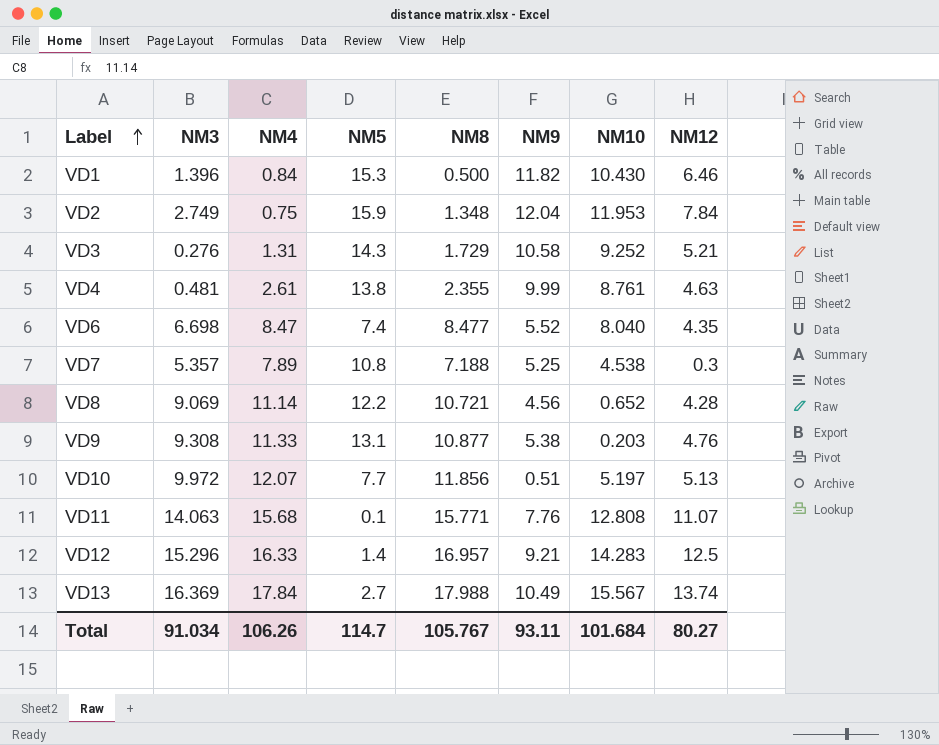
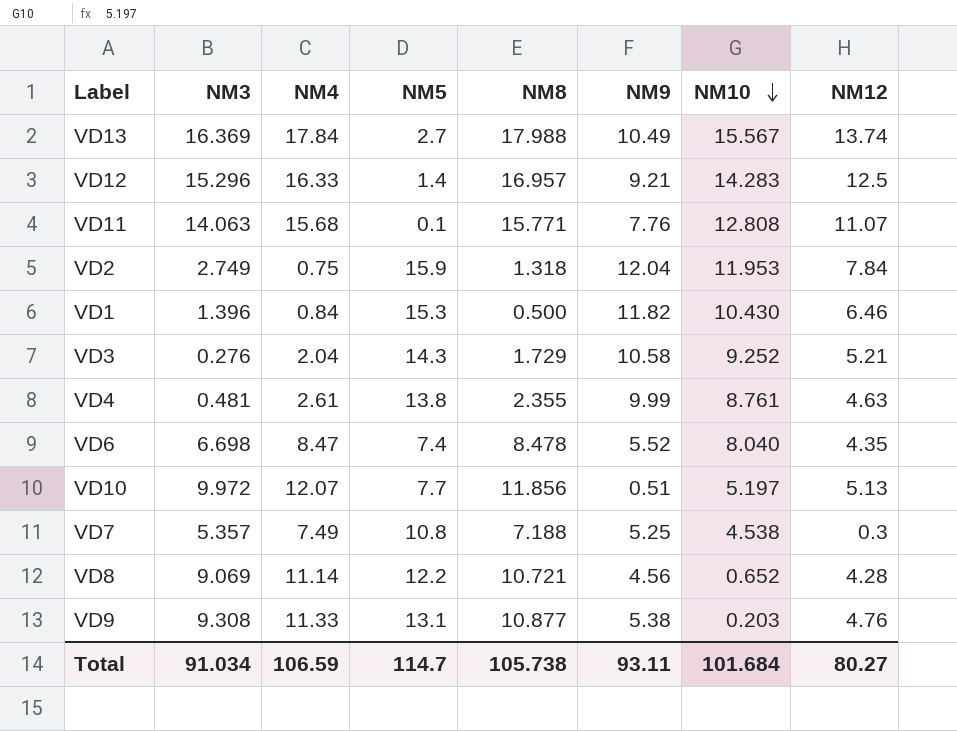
row order: Label ascending -> NM10 descending
VD2 | NM8: 1.348 -> 1.318
VD3 | NM4: 1.31 -> 2.04
VD6 | NM8: 8.477 -> 8.478
VD7 | NM4: 7.89 -> 7.49
Total | NM4: 106.26 -> 106.59
Total | NM8: 105.767 -> 105.738

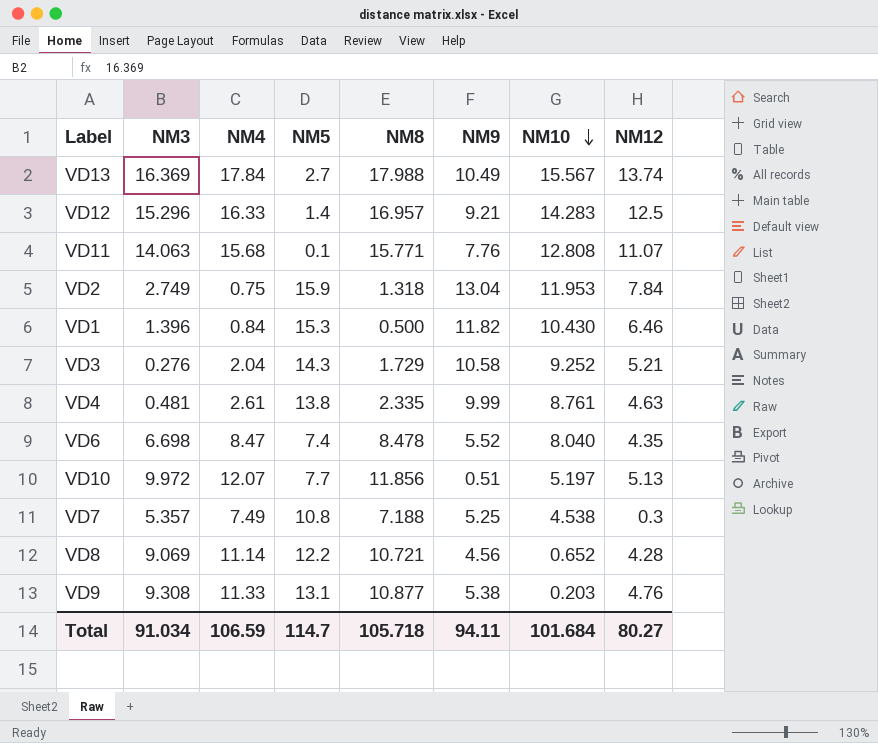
VD2 | NM9: 12.04 -> 13.04
VD4 | NM8: 2.355 -> 2.335
Total | NM8: 105.738 -> 105.718
Total | NM9: 93.11 -> 94.11

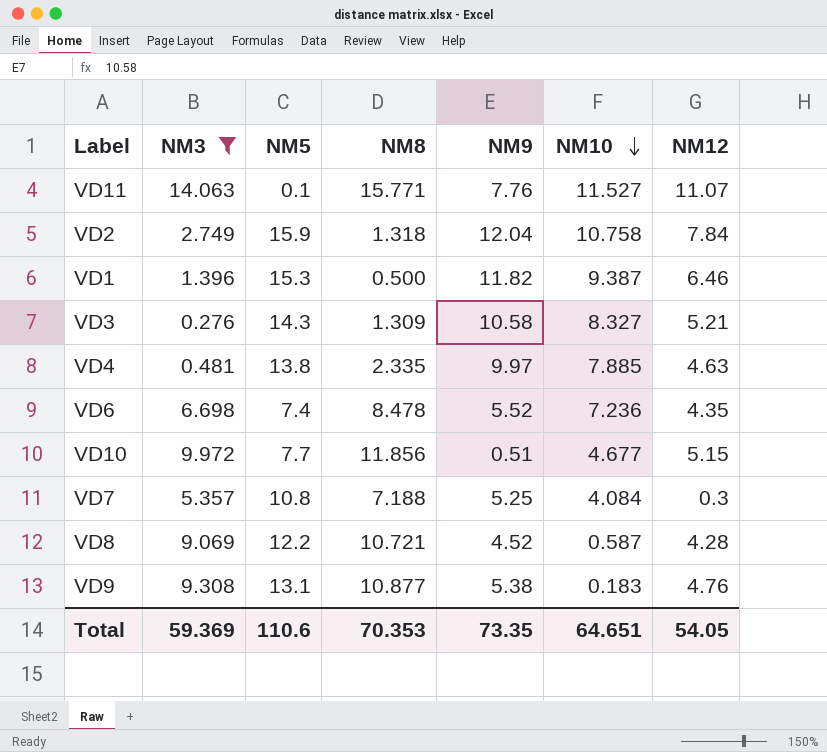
filter: none -> NM3 <= 14.063
column NM4 | position: 3 -> none
VD11 | NM10: 12.808 -> 11.527
VD2 | NM9: 13.04 -> 12.04
VD2 | NM10: 11.953 -> 10.758
VD1 | NM10: 10.430 -> 9.387
VD3 | NM8: 1.729 -> 1.309
VD3 | NM10: 9.252 -> 8.327
VD4 | NM9: 9.99 -> 9.97
VD4 | NM10: 8.761 -> 7.885
VD6 | NM10: 8.040 -> 7.236
VD10 | NM10: 5.197 -> 4.677
VD10 | NM12: 5.13 -> 5.15
VD7 | NM10: 4.538 -> 4.084
VD8 | NM9: 4.56 -> 4.52
VD8 | NM10: 0.652 -> 0.587
VD9 | NM10: 0.203 -> 0.183
Total | NM3: 91.034 -> 59.369
Total | NM5: 114.7 -> 110.6
Total | NM8: 105.718 -> 70.353
Total | NM9: 94.11 -> 73.35
Total | NM10: 101.684 -> 64.651
Total | NM12: 80.27 -> 54.05

